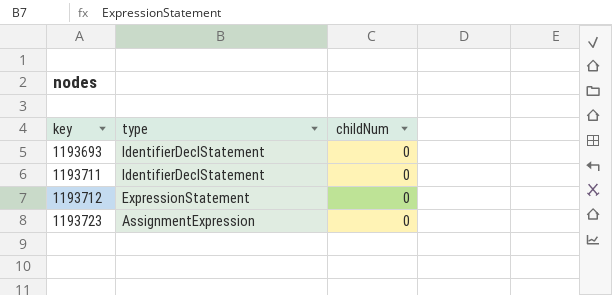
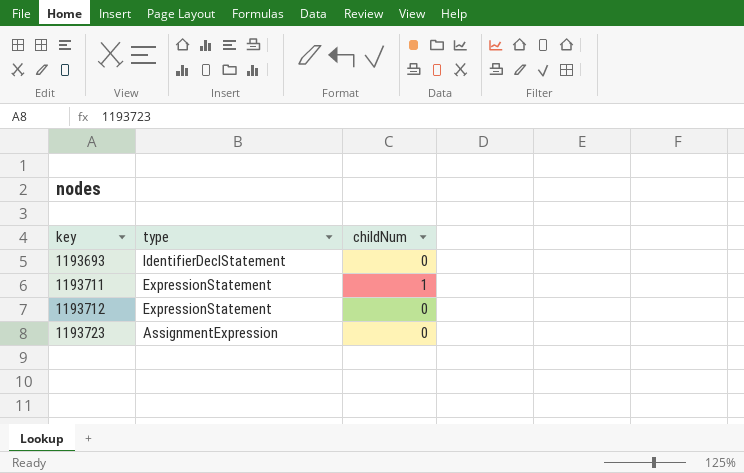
1193711 | type: IdentifierDeclStatement -> ExpressionStatement
1193711 | childNum: 0 -> 1

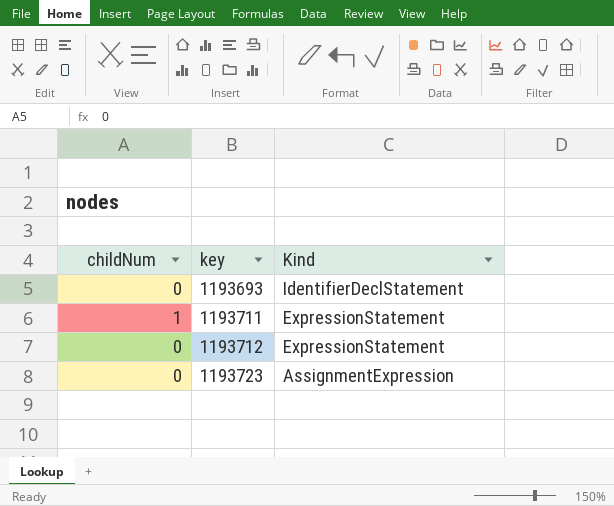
column childNum | position: 3 -> 1
column name: type -> Kind

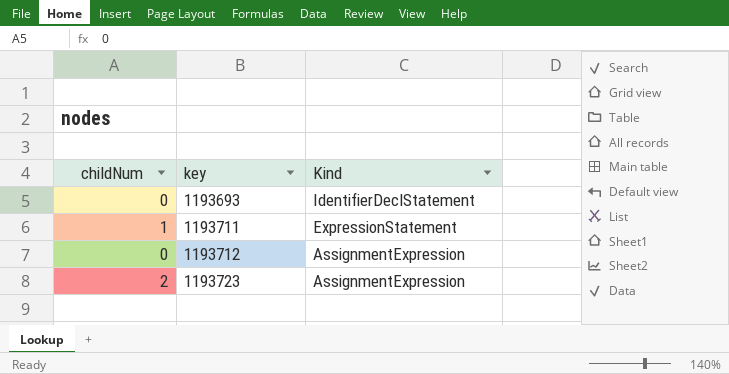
1193712 | Kind: ExpressionStatement -> AssignmentExpression
1193723 | childNum: 0 -> 2

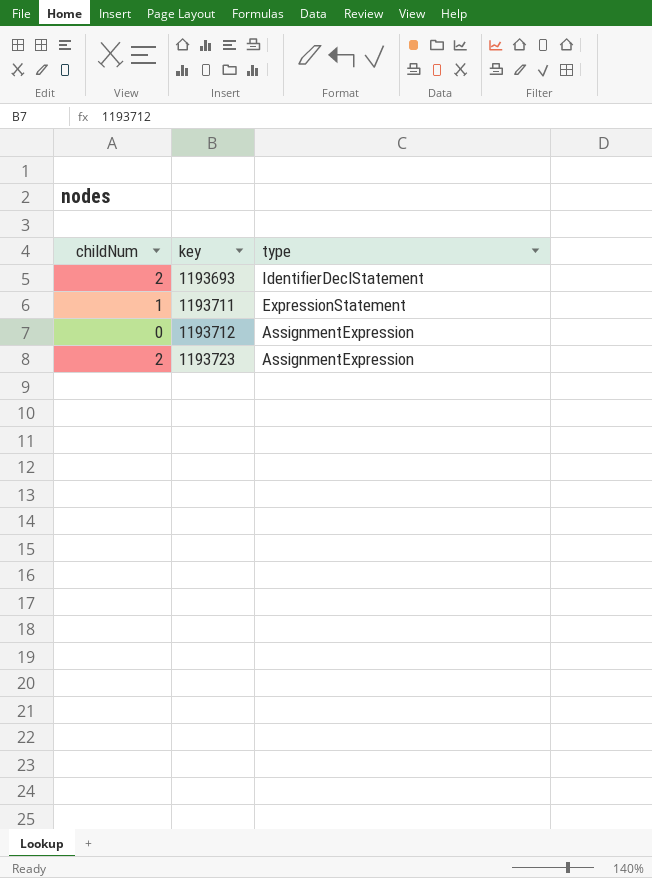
column name: Kind -> type
1193693 | childNum: 0 -> 2

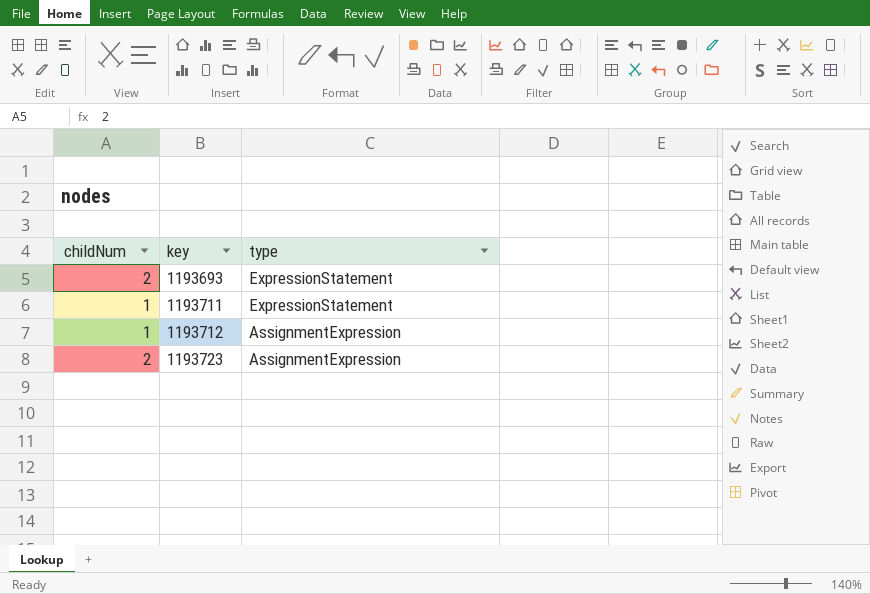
1193693 | type: IdentifierDeclStatement -> ExpressionStatement
1193712 | childNum: 0 -> 1

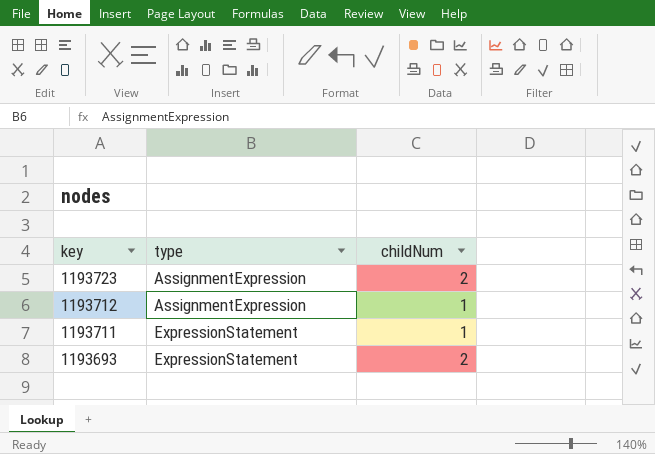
row order: key ascending -> key descending
column childNum | position: 1 -> 3

